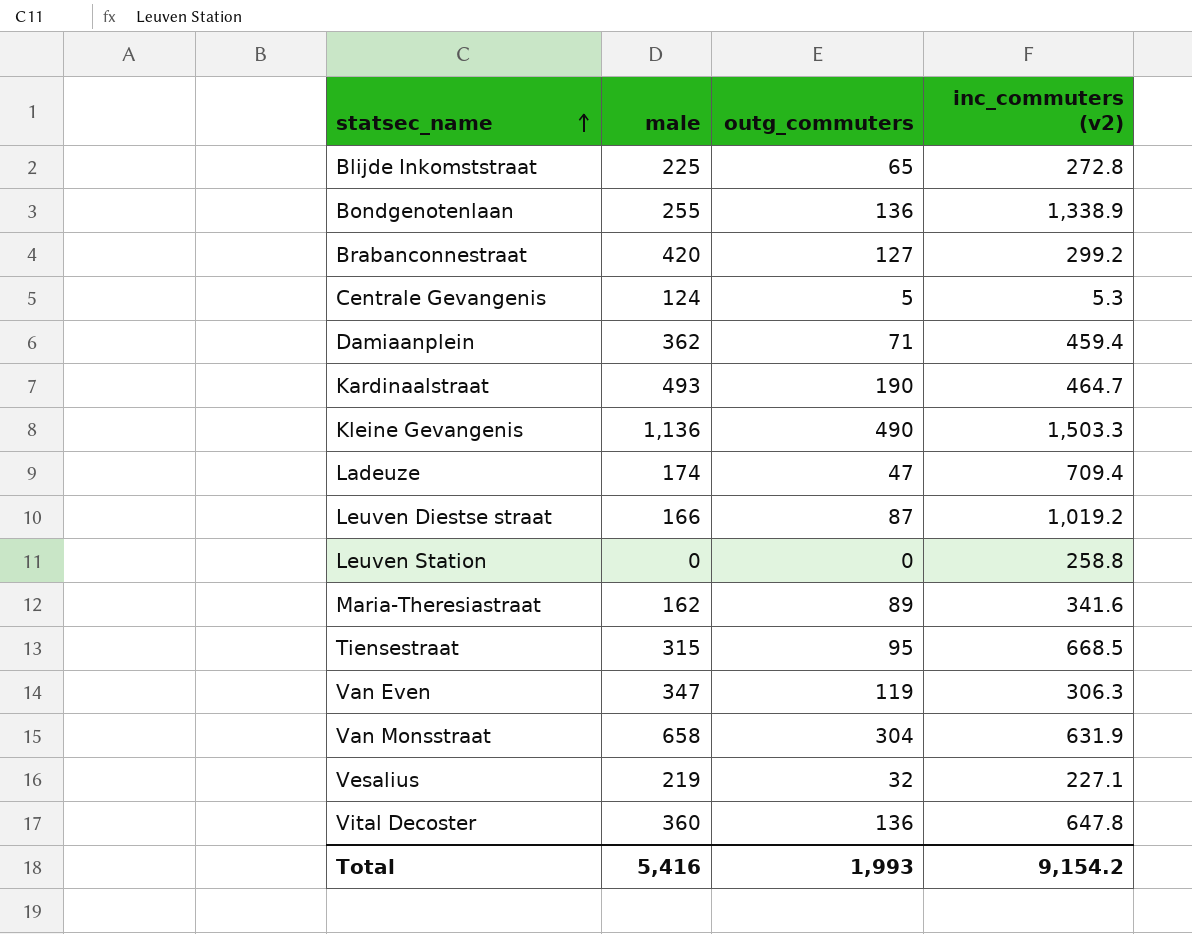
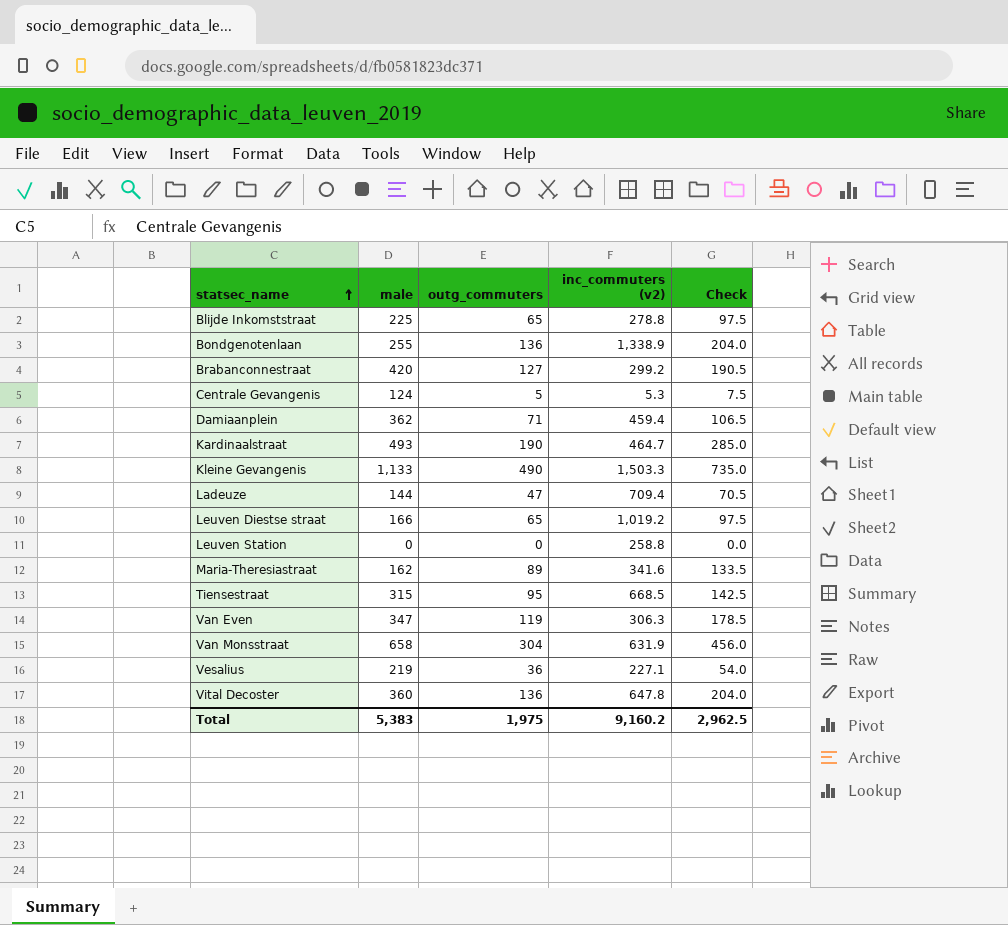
column Check | formula: none -> [outg_commuters] * 1.5
Blijde Inkomststraat | inc_commuters (v2): 272.8 -> 278.8
Kleine Gevangenis | male: 1,136 -> 1,133
Ladeuze | male: 174 -> 144
Leuven Diestse straat | outg_commuters: 87 -> 65
Vesalius | outg_commuters: 32 -> 36
Total | male: 5,416 -> 5,383
Total | outg_commuters: 1,993 -> 1,975
Total | inc_commuters (v2): 9,154.2 -> 9,160.2

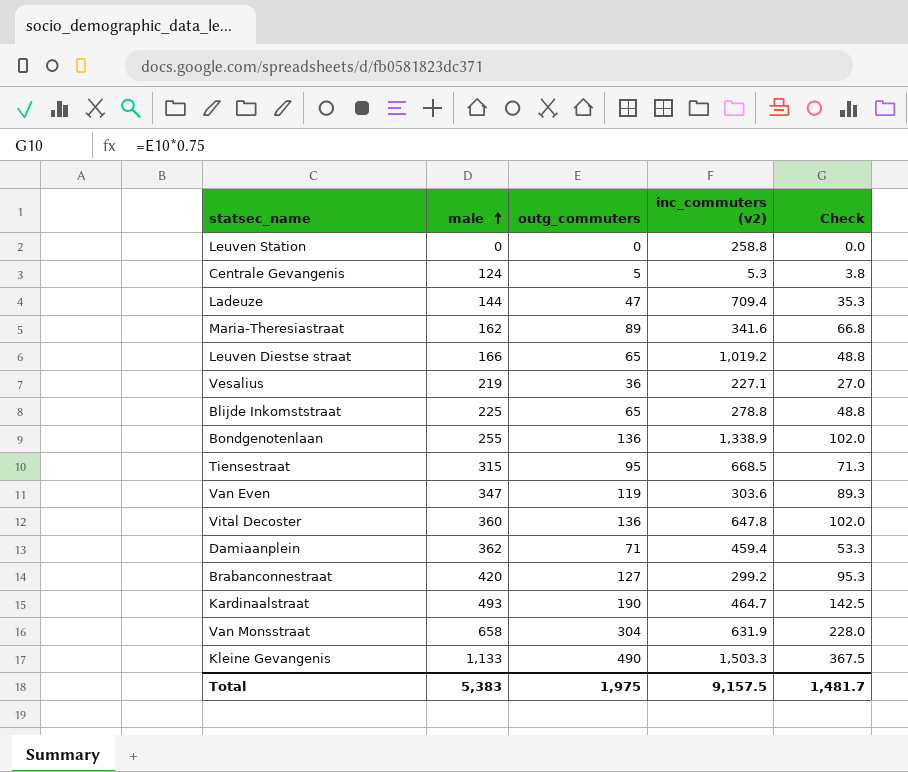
row order: statsec_name ascending -> male ascending
column Check | formula: [outg_commuters] * 1.5 -> [outg_commuters] * 0.75
Van Even | inc_commuters (v2): 306.3 -> 303.6
Total | inc_commuters (v2): 9,160.2 -> 9,157.5
Total | Check: 2,962.5 -> 1,481.7

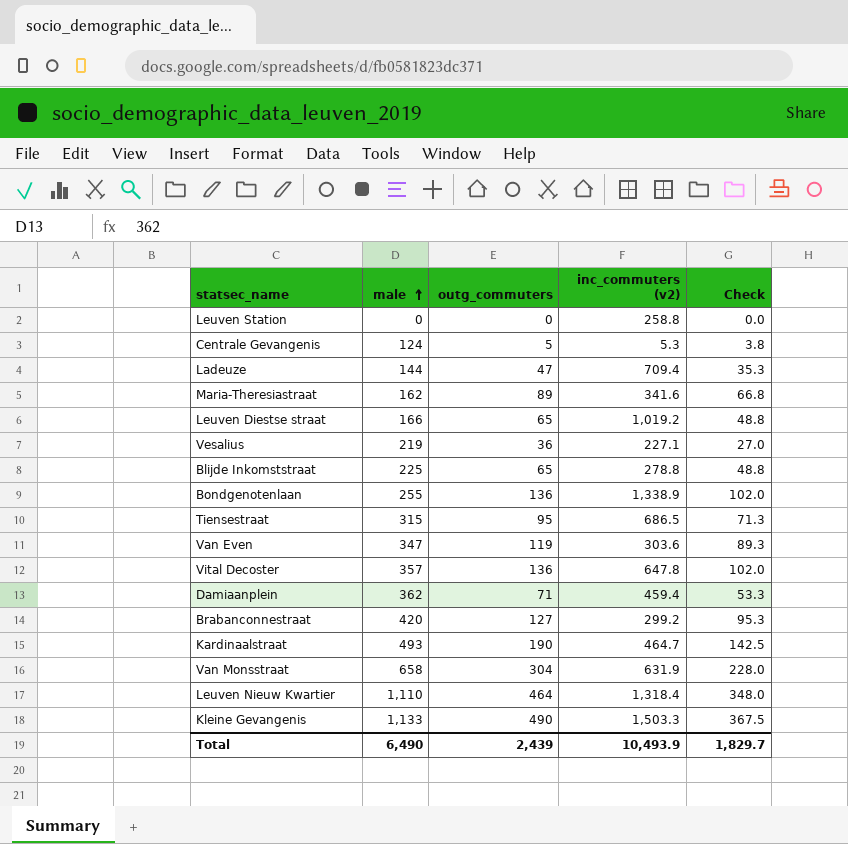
Tiensestraat | inc_commuters (v2): 668.5 -> 686.5
Vital Decoster | male: 360 -> 357
row Leuven Nieuw Kwartier: none -> 1,110 | 464 | 1,318.4 | 348.0
Total | male: 5,383 -> 6,490
Total | outg_commuters: 1,975 -> 2,439
Total | inc_commuters (v2): 9,157.5 -> 10,493.9
Total | Check: 1,481.7 -> 1,829.7

